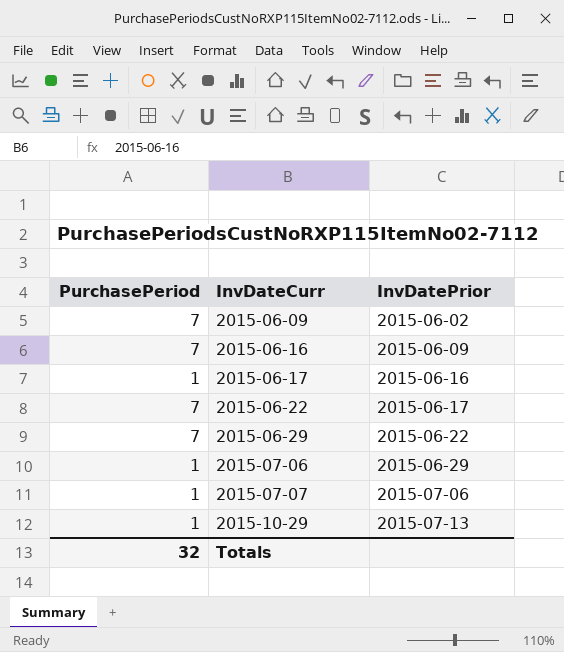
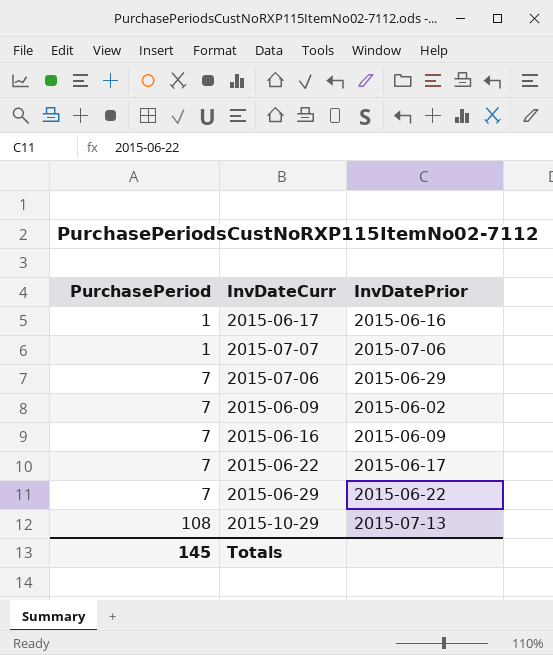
row order: InvDateCurr ascending -> PurchasePeriod ascending
2015-07-06 | PurchasePeriod: 1 -> 7
2015-10-29 | PurchasePeriod: 1 -> 108
Totals | PurchasePeriod: 32 -> 145

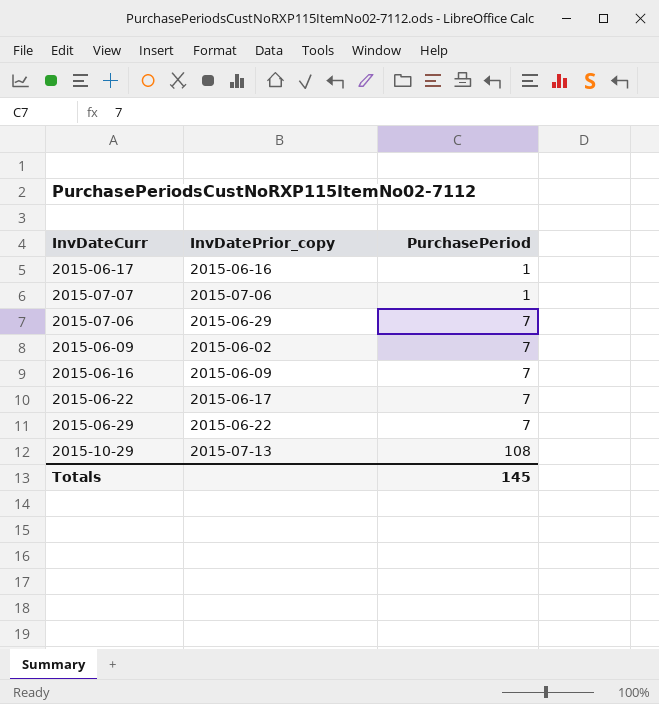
column name: InvDatePrior -> InvDatePrior_copy
column PurchasePeriod | position: 1 -> 3

